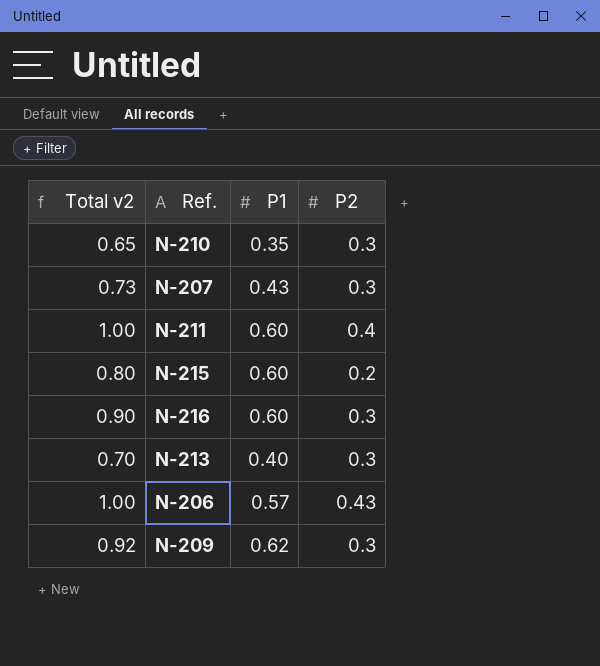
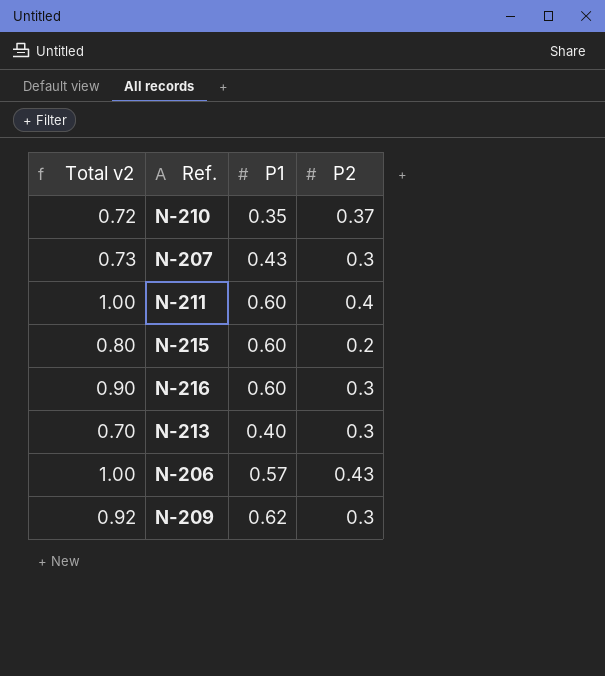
N-210 | Total v2: 0.65 -> 0.72
N-210 | P2: 0.3 -> 0.37

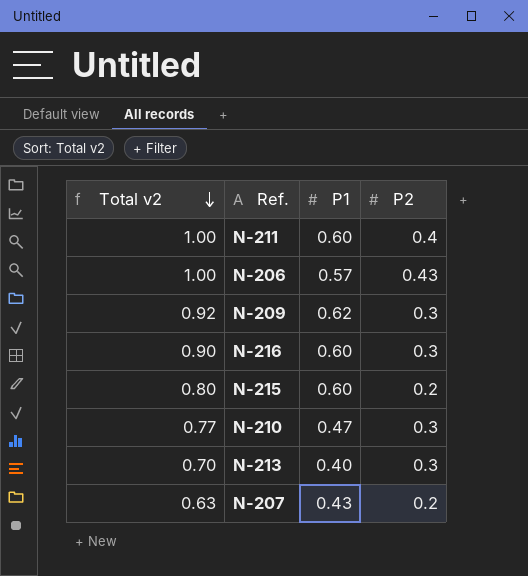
row order: none -> Total v2 descending
N-210 | Total v2: 0.72 -> 0.77
N-210 | P1: 0.35 -> 0.47
N-210 | P2: 0.37 -> 0.3
N-207 | Total v2: 0.73 -> 0.63
N-207 | P2: 0.3 -> 0.2

